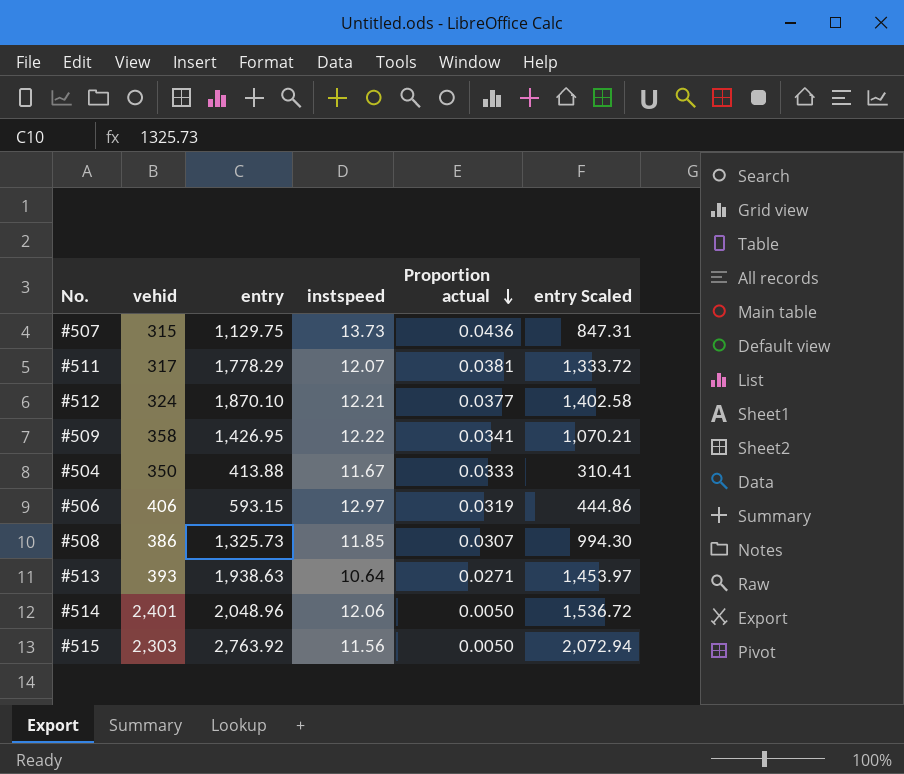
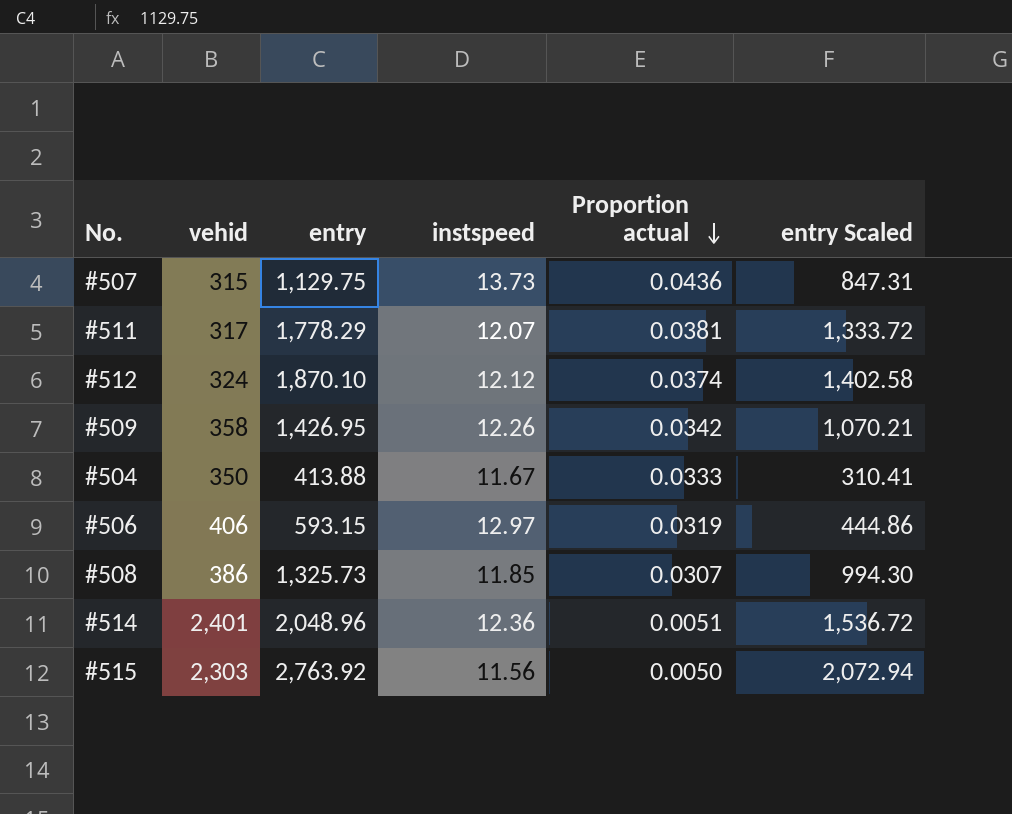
row #513: 393 | 1,938.63 | 10.64 | 0.0271 | 1,453.97 -> none
#512 | instspeed: 12.21 -> 12.12
#512 | Proportion actual: 0.0377 -> 0.0374
#509 | instspeed: 12.22 -> 12.26
#509 | Proportion actual: 0.0341 -> 0.0342
#514 | instspeed: 12.06 -> 12.36
#514 | Proportion actual: 0.0050 -> 0.0051

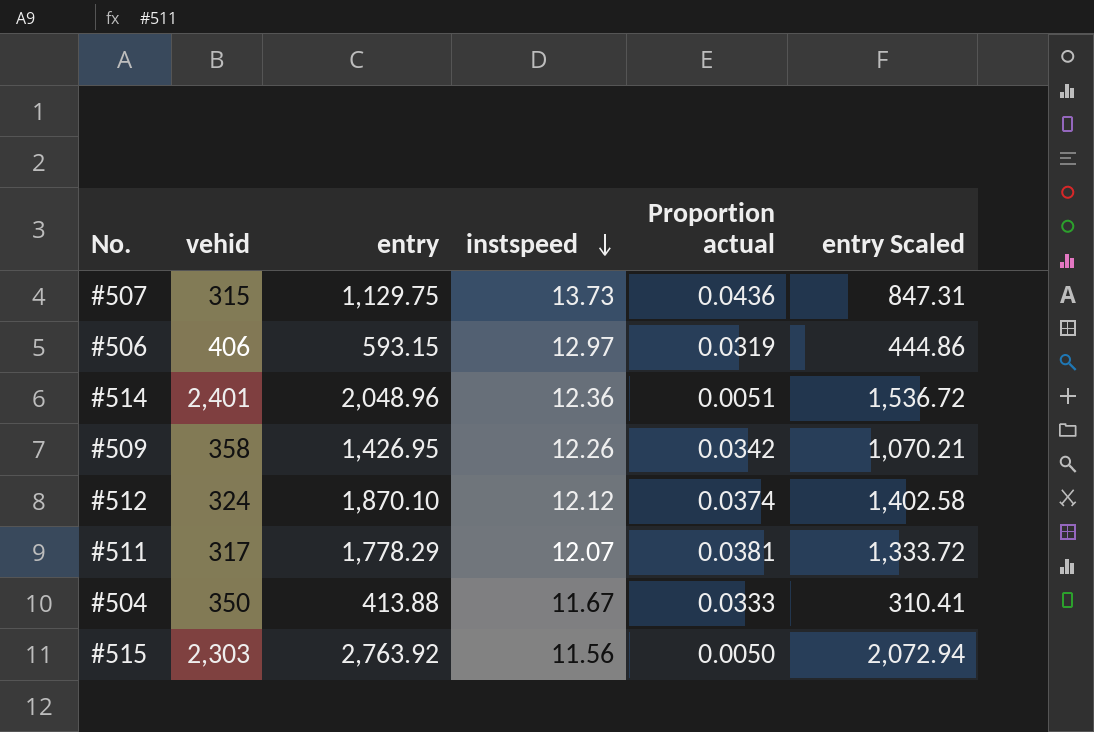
row order: Proportion actual descending -> instspeed descending
row #508: 386 | 1,325.73 | 11.85 | 0.0307 | 994.30 -> none

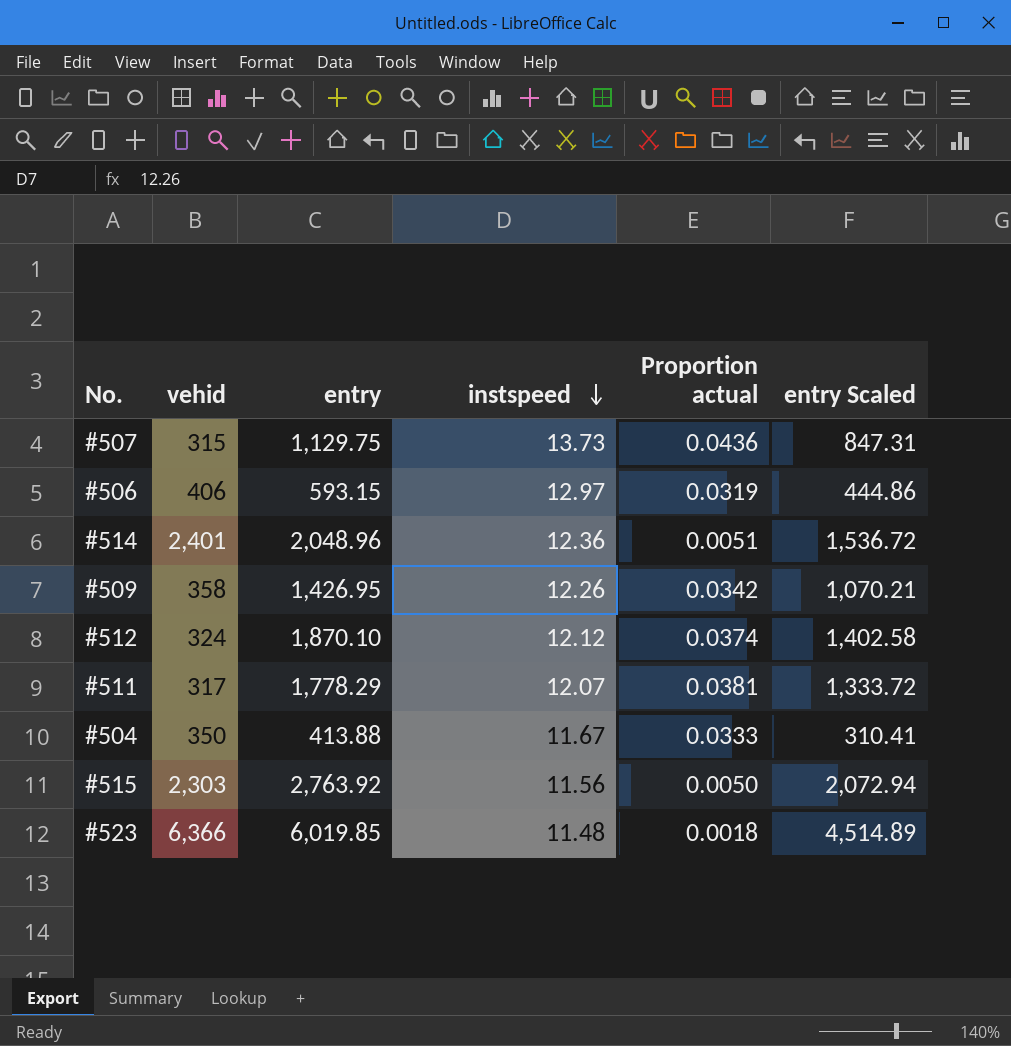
row #523: none -> 6,366 | 6,019.85 | 11.48 | 0.0018 | 4,514.89

